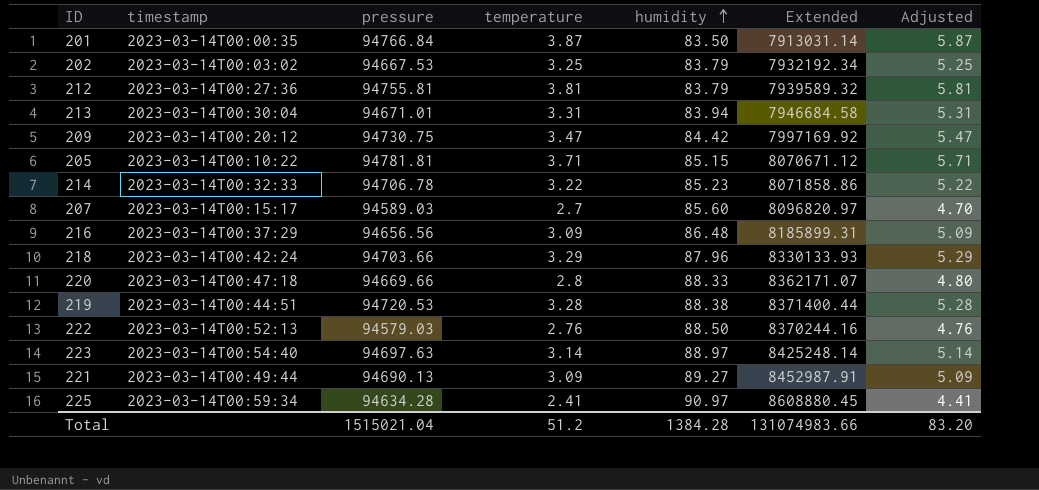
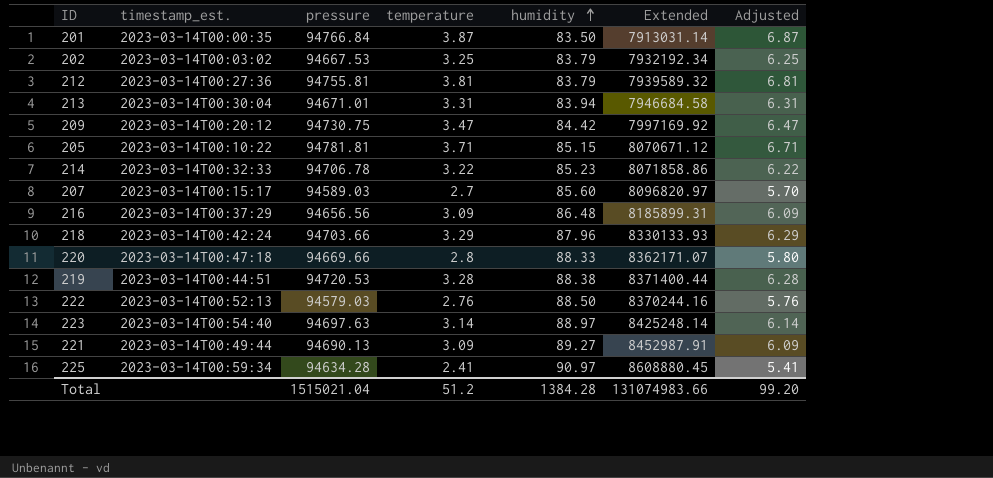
column name: timestamp -> timestamp_est.
column Adjusted | formula: [temperature] + 2 -> [temperature] + 3
Total | Adjusted: 83.20 -> 99.20

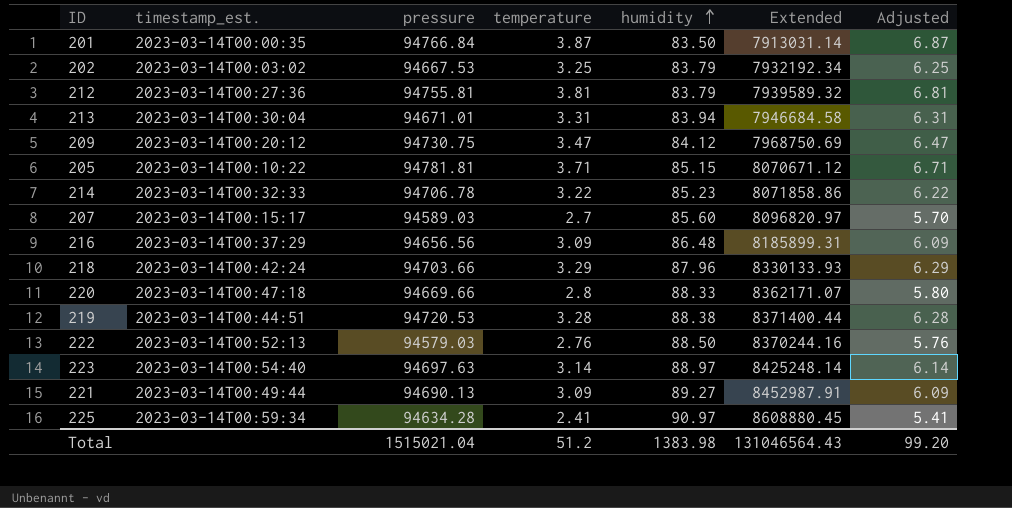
209 | humidity: 84.42 -> 84.12
209 | Extended: 7997169.92 -> 7968750.69
Total | humidity: 1384.28 -> 1383.98
Total | Extended: 131074983.66 -> 131046564.43

